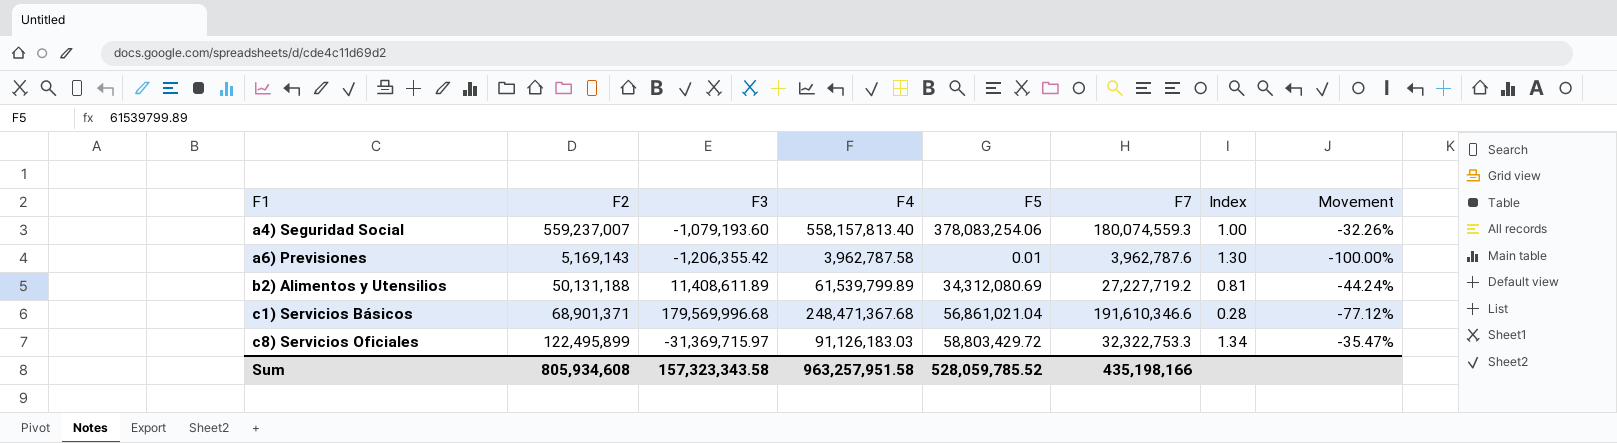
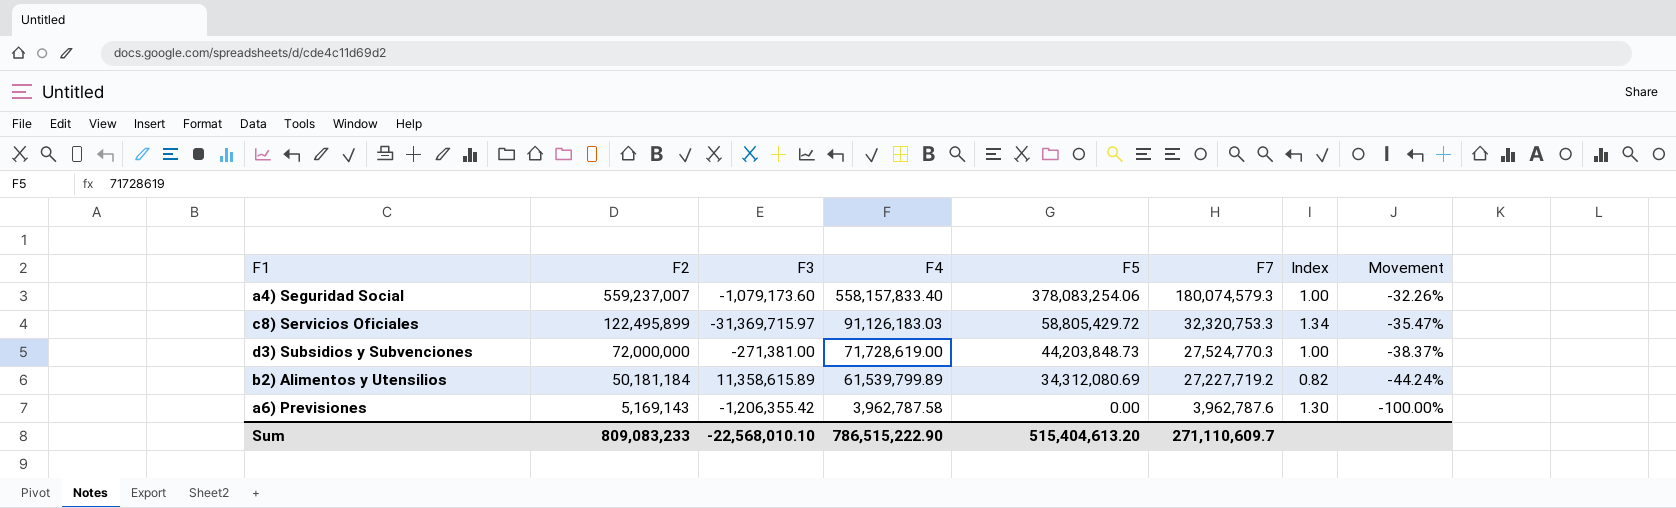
row order: F1 ascending -> F2 descending
row c1) Servicios Básicos: 68,901,371 | 179,569,996.68 | 248,471,367.68 | 56,861,021.04 | 191,610,346.6 | 0.28 | -77.12% -> none
a4) Seguridad Social | F3: -1,079,193.60 -> -1,079,173.60
a4) Seguridad Social | F4: 558,157,813.40 -> 558,157,833.40
a4) Seguridad Social | F7: 180,074,559.3 -> 180,074,579.3
c8) Servicios Oficiales | F5: 58,803,429.72 -> 58,805,429.72
c8) Servicios Oficiales | F7: 32,322,753.3 -> 32,320,753.3
row d3) Subsidios y Subvenciones: none -> 72,000,000 | -271,381.00 | 71,728,619.00 | 44,203,848.73 | 27,524,770.3 | 1.00 | -38.37%
b2) Alimentos y Utensilios | F2: 50,131,188 -> 50,181,184
b2) Alimentos y Utensilios | F3: 11,408,611.89 -> 11,358,615.89
b2) Alimentos y Utensilios | Index: 0.81 -> 0.82
a6) Previsiones | F5: 0.01 -> 0.00
Sum | F2: 805,934,608 -> 809,083,233
Sum | F3: 157,323,343.58 -> -22,568,010.10
Sum | F4: 963,257,951.58 -> 786,515,222.90
Sum | F5: 528,059,785.52 -> 515,404,613.20
Sum | F7: 435,198,166 -> 271,110,609.7

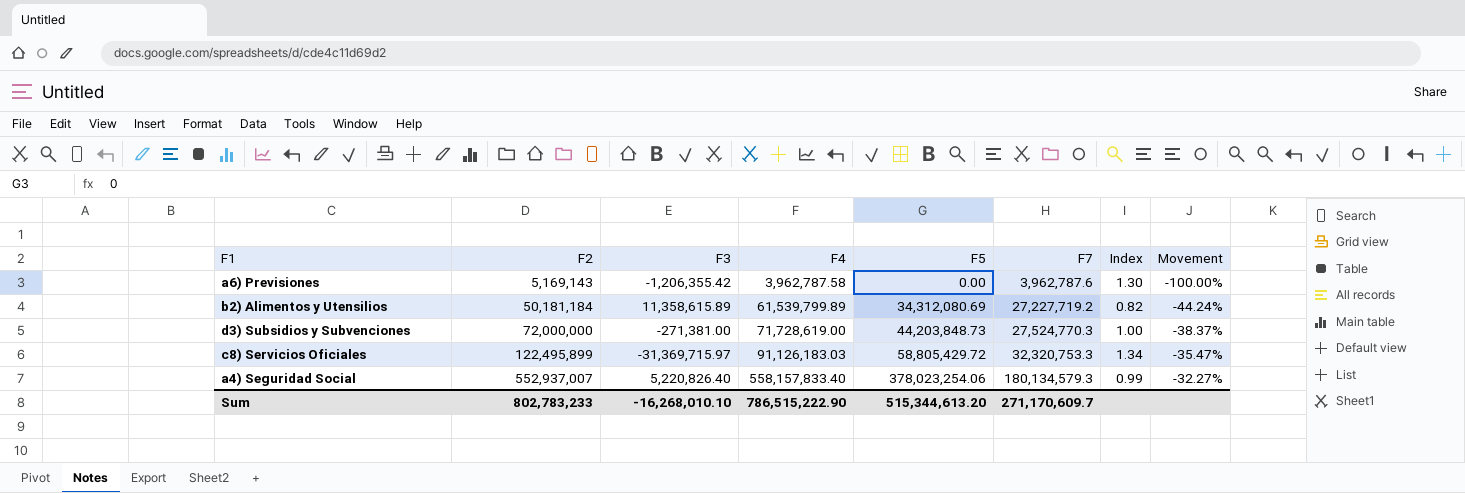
row order: F2 descending -> F2 ascending
a4) Seguridad Social | F2: 559,237,007 -> 552,937,007
a4) Seguridad Social | F3: -1,079,173.60 -> 5,220,826.40
a4) Seguridad Social | F5: 378,083,254.06 -> 378,023,254.06
a4) Seguridad Social | F7: 180,074,579.3 -> 180,134,579.3
a4) Seguridad Social | Index: 1.00 -> 0.99
a4) Seguridad Social | Movement: -32.26% -> -32.27%
Sum | F2: 809,083,233 -> 802,783,233
Sum | F3: -22,568,010.10 -> -16,268,010.10
Sum | F5: 515,404,613.20 -> 515,344,613.20
Sum | F7: 271,110,609.7 -> 271,170,609.7

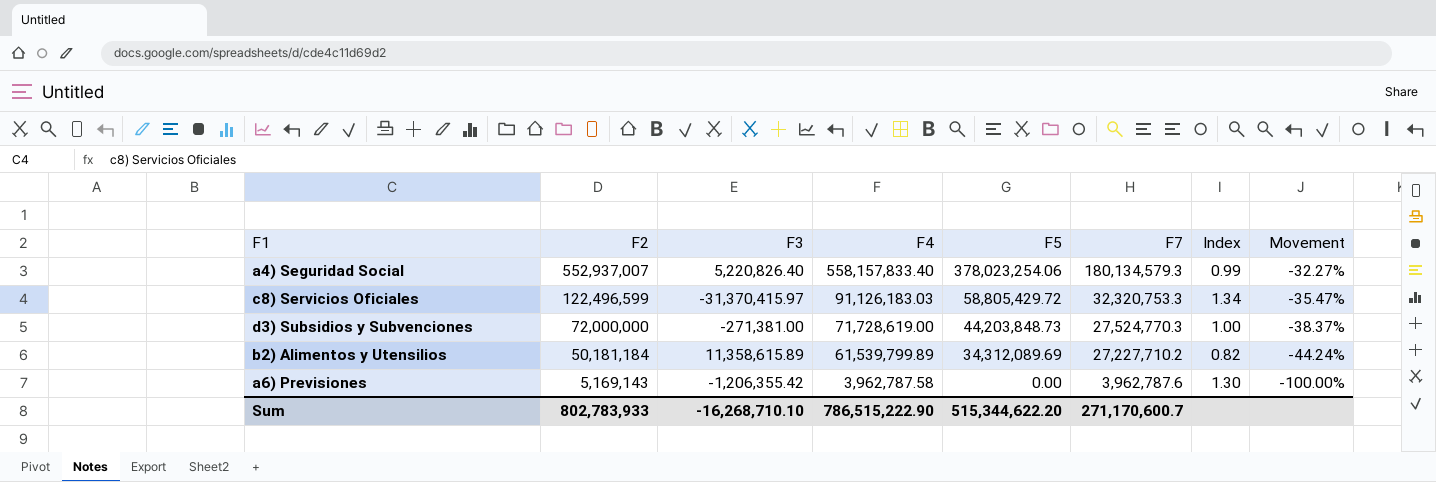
row order: F2 ascending -> F2 descending
c8) Servicios Oficiales | F2: 122,495,899 -> 122,496,599
c8) Servicios Oficiales | F3: -31,369,715.97 -> -31,370,415.97
b2) Alimentos y Utensilios | F5: 34,312,080.69 -> 34,312,089.69
b2) Alimentos y Utensilios | F7: 27,227,719.2 -> 27,227,710.2
Sum | F2: 802,783,233 -> 802,783,933
Sum | F3: -16,268,010.10 -> -16,268,710.10
Sum | F5: 515,344,613.20 -> 515,344,622.20
Sum | F7: 271,170,609.7 -> 271,170,600.7

